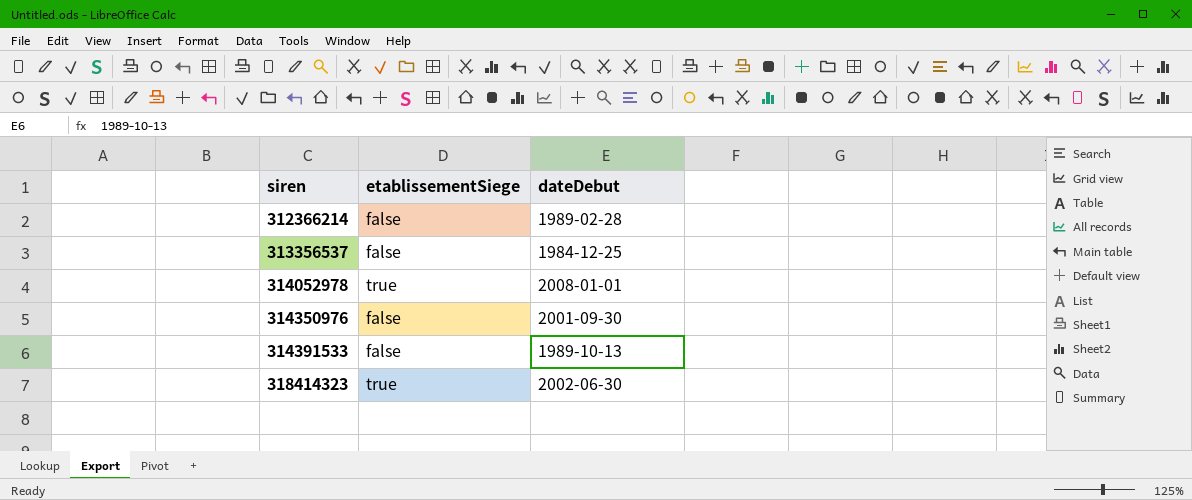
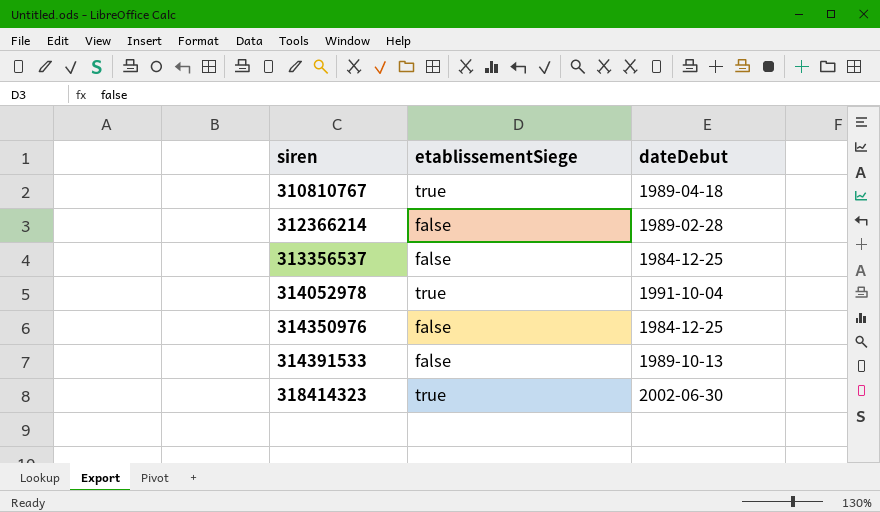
row 310810767: none -> true | 1989-04-18
314052978 | dateDebut: 2008-01-01 -> 1991-10-04
314350976 | dateDebut: 2001-09-30 -> 1984-12-25

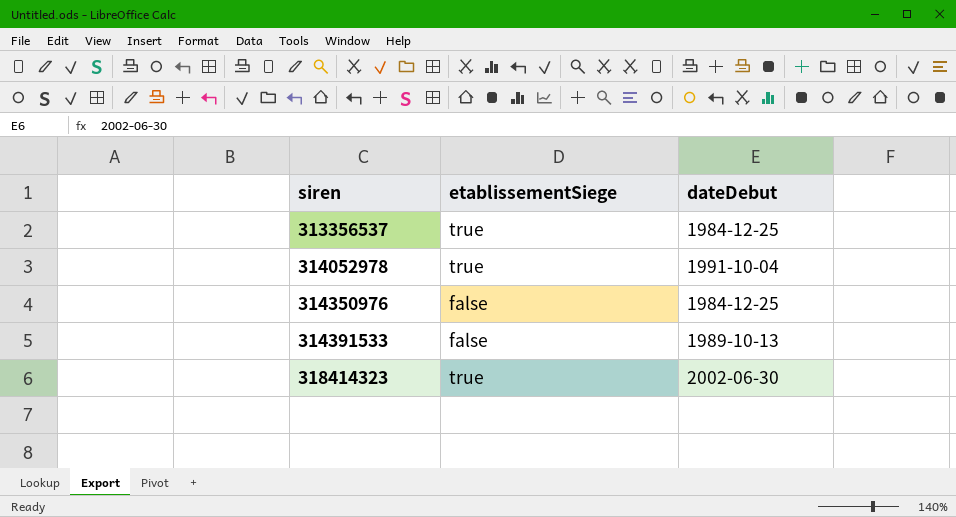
row 310810767: true | 1989-04-18 -> none
row 312366214: false | 1989-02-28 -> none
313356537 | etablissementSiege: false -> true

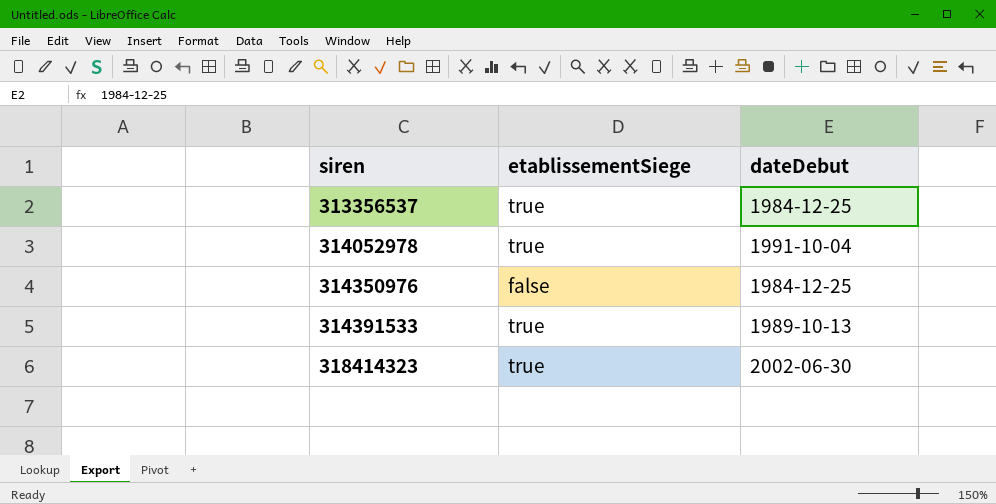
314391533 | etablissementSiege: false -> true

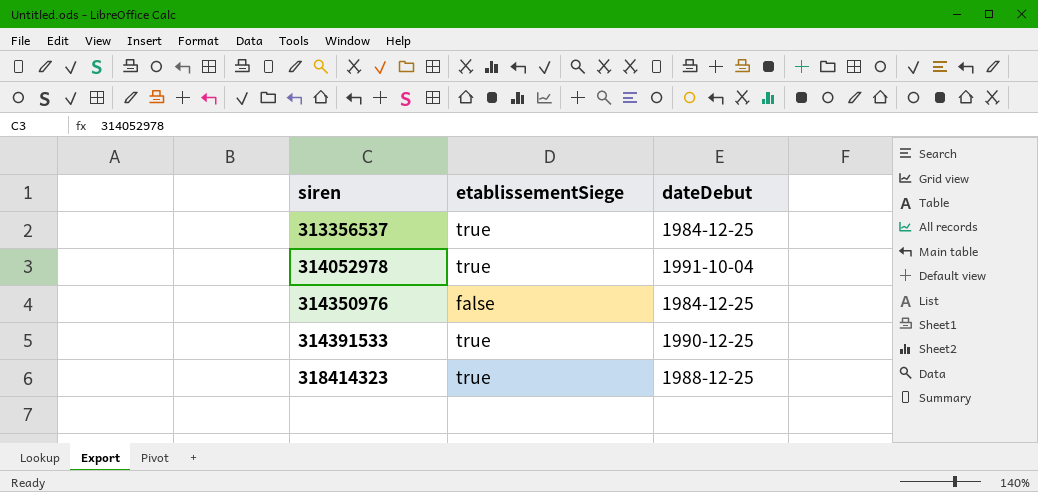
314391533 | dateDebut: 1989-10-13 -> 1990-12-25
318414323 | dateDebut: 2002-06-30 -> 1988-12-25

